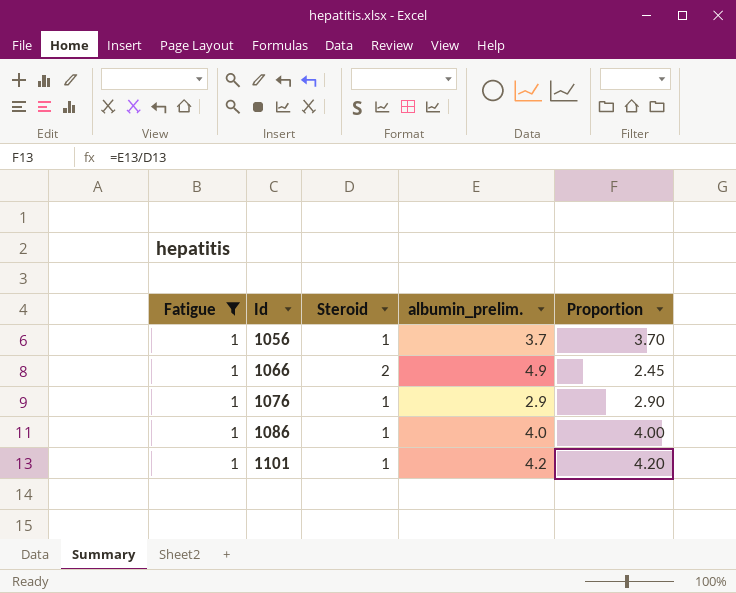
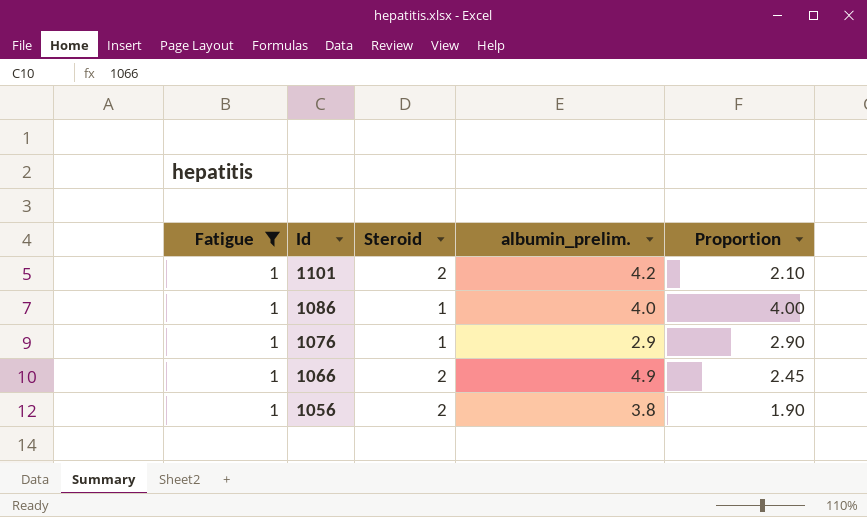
row order: Id ascending -> Id descending
1101 | Steroid: 1 -> 2
1101 | Proportion: 4.20 -> 2.10
1056 | Steroid: 1 -> 2
1056 | albumin_prelim.: 3.7 -> 3.8
1056 | Proportion: 3.70 -> 1.90

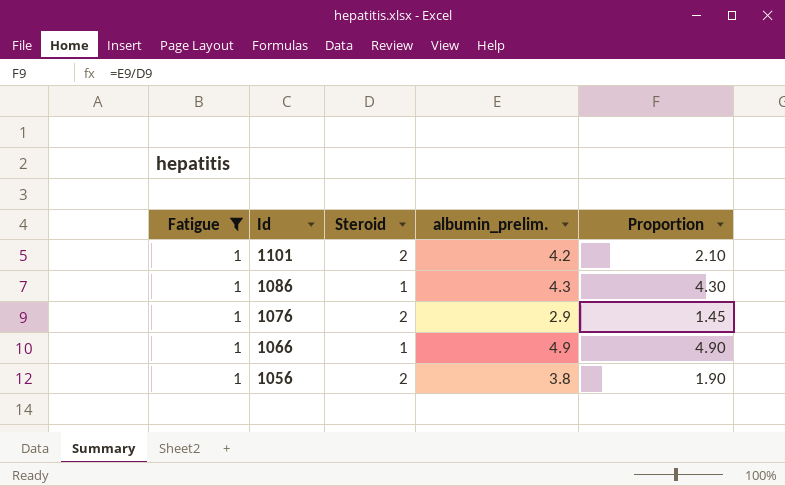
1086 | albumin_prelim.: 4.0 -> 4.3
1086 | Proportion: 4.00 -> 4.30
1076 | Steroid: 1 -> 2
1076 | Proportion: 2.90 -> 1.45
1066 | Steroid: 2 -> 1
1066 | Proportion: 2.45 -> 4.90

